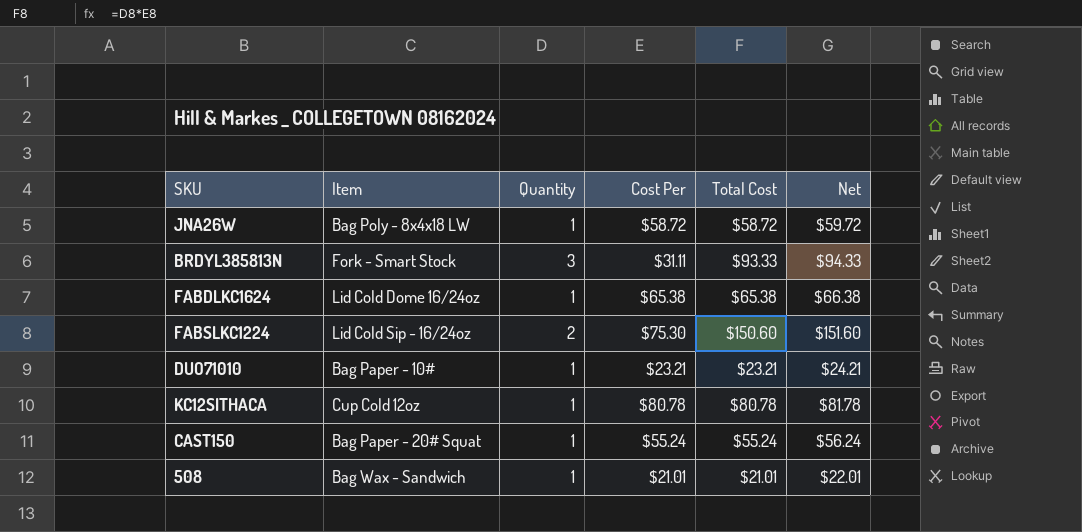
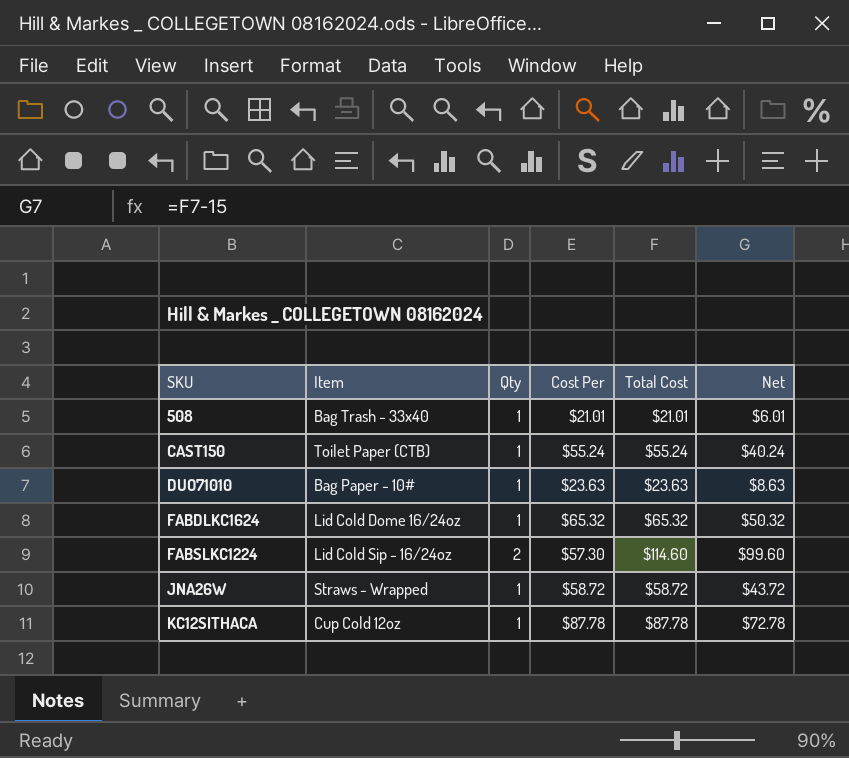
row order: none -> SKU ascending
column name: Quantity -> Qty
column Net | formula: [Total Cost] + 1 -> [Total Cost] - 15
row BRDYL385813N: Fork - Smart Stock | 3 | $31.11 | $93.33 | $94.33 -> none
508 | Item: Bag Wax - Sandwich -> Bag Trash - 33x40
CAST150 | Item: Bag Paper - 20# Squat -> Toilet Paper (CTB)
DUO71010 | Cost Per: $23.21 -> $23.63
DUO71010 | Total Cost: $23.21 -> $23.63
FABDLKC1624 | Cost Per: $65.38 -> $65.32
FABDLKC1624 | Total Cost: $65.38 -> $65.32
FABSLKC1224 | Cost Per: $75.30 -> $57.30
FABSLKC1224 | Total Cost: $150.60 -> $114.60
JNA26W | Item: Bag Poly - 8x4x18 LW -> Straws - Wrapped
KC12SITHACA | Cost Per: $80.78 -> $87.78
KC12SITHACA | Total Cost: $80.78 -> $87.78

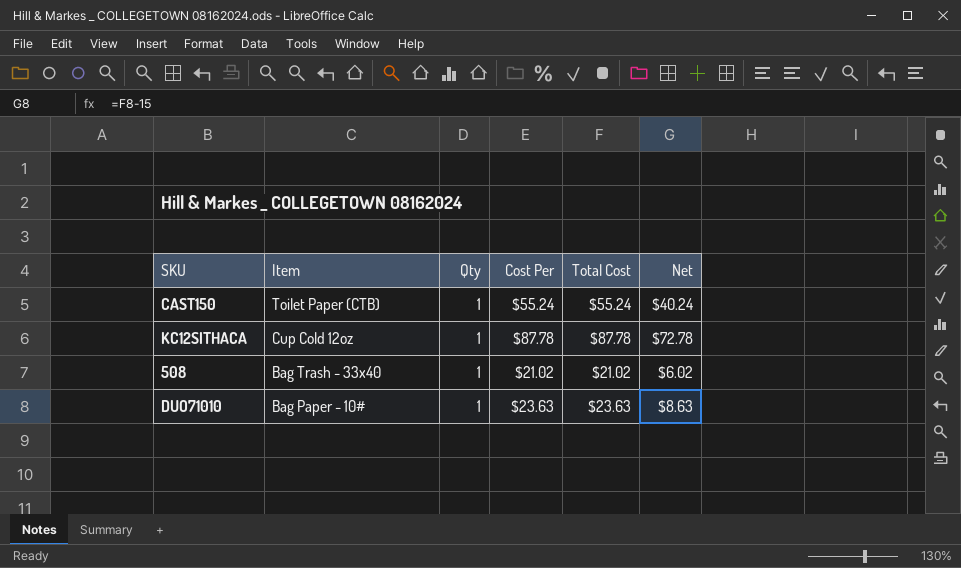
row order: SKU ascending -> Item descending
row FABDLKC1624: Lid Cold Dome 16/24oz | 1 | $65.32 | $65.32 | $50.32 -> none
row FABSLKC1224: Lid Cold Sip - 16/24oz | 2 | $57.30 | $114.60 | $99.60 -> none
row JNA26W: Straws - Wrapped | 1 | $58.72 | $58.72 | $43.72 -> none
508 | Cost Per: $21.01 -> $21.02
508 | Total Cost: $21.01 -> $21.02
508 | Net: $6.01 -> $6.02

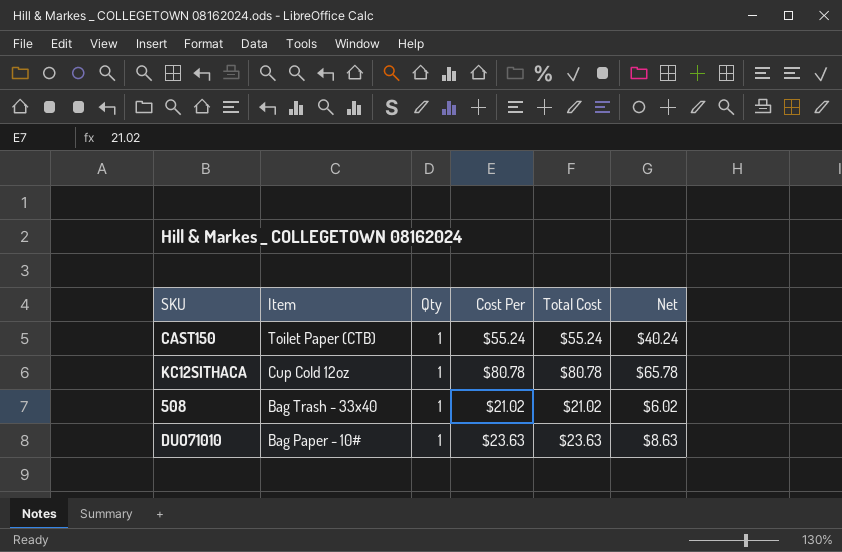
KC12SITHACA | Cost Per: $87.78 -> $80.78
KC12SITHACA | Total Cost: $87.78 -> $80.78
KC12SITHACA | Net: $72.78 -> $65.78

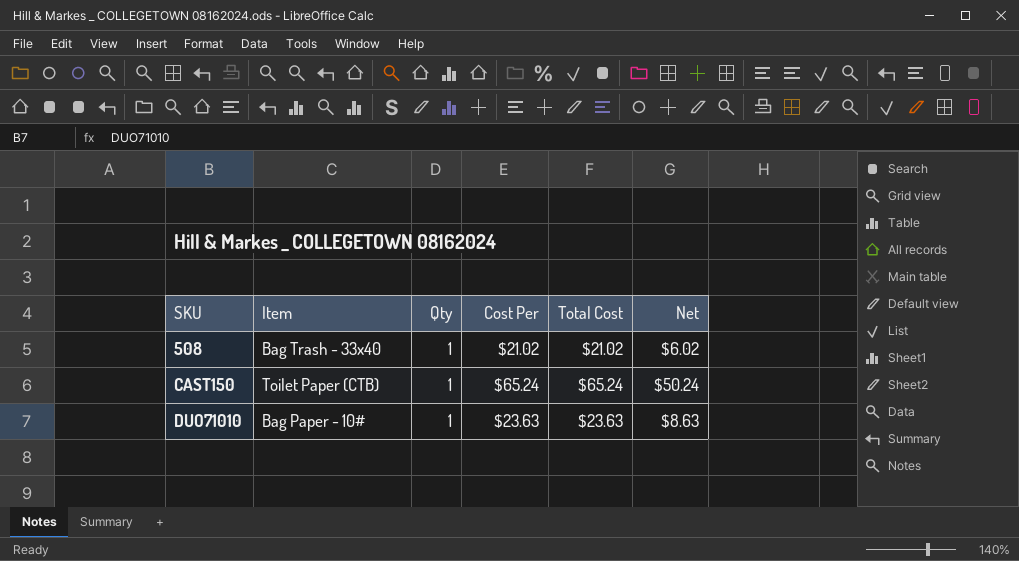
row order: Item descending -> SKU ascending
row KC12SITHACA: Cup Cold 12oz | 1 | $80.78 | $80.78 | $65.78 -> none
CAST150 | Cost Per: $55.24 -> $65.24
CAST150 | Total Cost: $55.24 -> $65.24
CAST150 | Net: $40.24 -> $50.24

